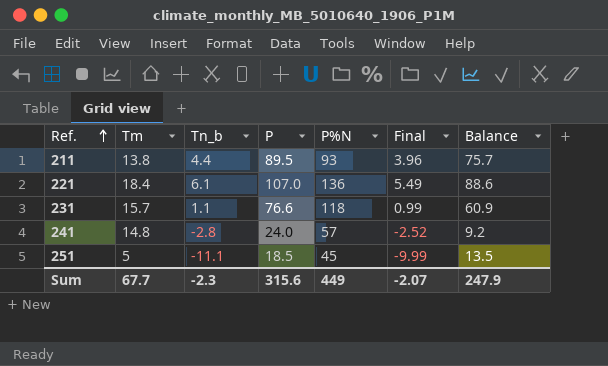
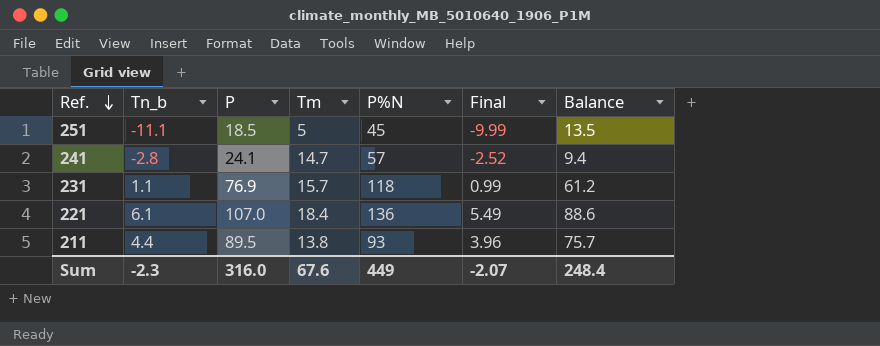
row order: Ref. ascending -> Ref. descending
column Tm | position: 2 -> 4
241 | P: 24.0 -> 24.1
241 | Tm: 14.8 -> 14.7
241 | Balance: 9.2 -> 9.4
231 | P: 76.6 -> 76.9
231 | Balance: 60.9 -> 61.2
Sum | P: 315.6 -> 316.0
Sum | Tm: 67.7 -> 67.6
Sum | Balance: 247.9 -> 248.4

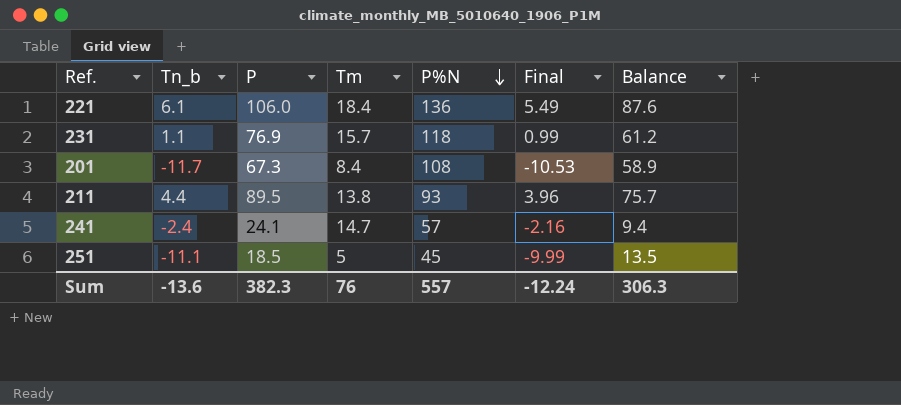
row order: Ref. descending -> P%N descending
221 | P: 107.0 -> 106.0
221 | Balance: 88.6 -> 87.6
row 201: none -> -11.7 | 67.3 | 8.4 | 108 | -10.53 | 58.9
241 | Tn_b: -2.8 -> -2.4
241 | Final: -2.52 -> -2.16
Sum | Tn_b: -2.3 -> -13.6
Sum | P: 316.0 -> 382.3
Sum | Tm: 67.6 -> 76
Sum | P%N: 449 -> 557
Sum | Final: -2.07 -> -12.24
Sum | Balance: 248.4 -> 306.3

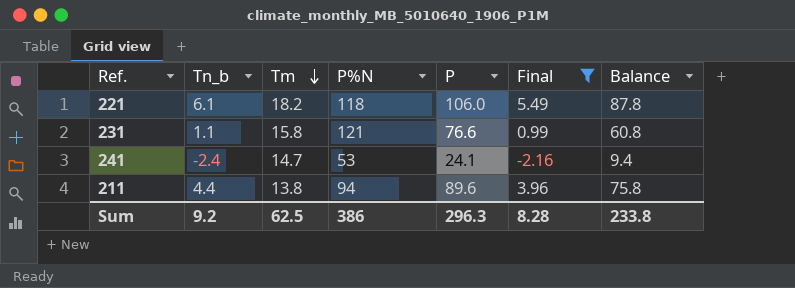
filter: none -> Final >= -2.16
row order: P%N descending -> Tm descending
column P | position: 3 -> 5
221 | Tm: 18.4 -> 18.2
221 | P%N: 136 -> 118
221 | Balance: 87.6 -> 87.8
231 | Tm: 15.7 -> 15.8
231 | P%N: 118 -> 121
231 | P: 76.9 -> 76.6
231 | Balance: 61.2 -> 60.8
241 | P%N: 57 -> 53
211 | P%N: 93 -> 94
211 | P: 89.5 -> 89.6
211 | Balance: 75.7 -> 75.8
Sum | Tn_b: -13.6 -> 9.2
Sum | Tm: 76 -> 62.5
Sum | P%N: 557 -> 386
Sum | P: 382.3 -> 296.3
Sum | Final: -12.24 -> 8.28
Sum | Balance: 306.3 -> 233.8

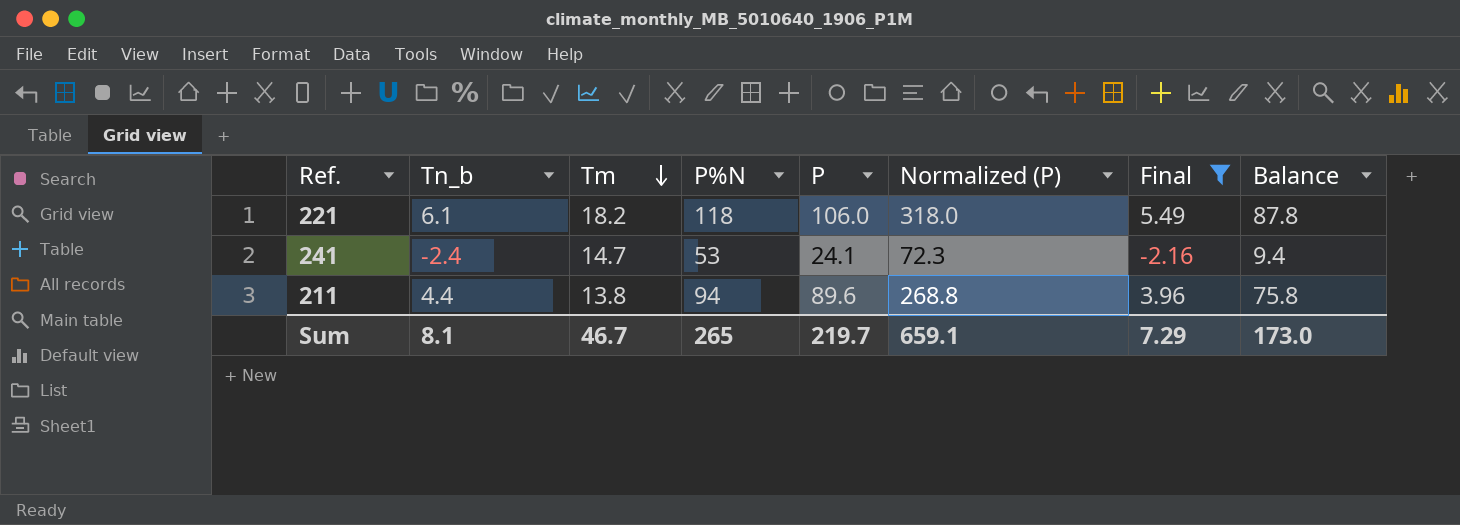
column Normalized (P) | formula: none -> [P] * 3
row 231: 1.1 | 15.8 | 121 | 76.6 | 0.99 | 60.8 -> none
Sum | Tn_b: 9.2 -> 8.1
Sum | Tm: 62.5 -> 46.7
Sum | P%N: 386 -> 265
Sum | P: 296.3 -> 219.7
Sum | Final: 8.28 -> 7.29
Sum | Balance: 233.8 -> 173.0

